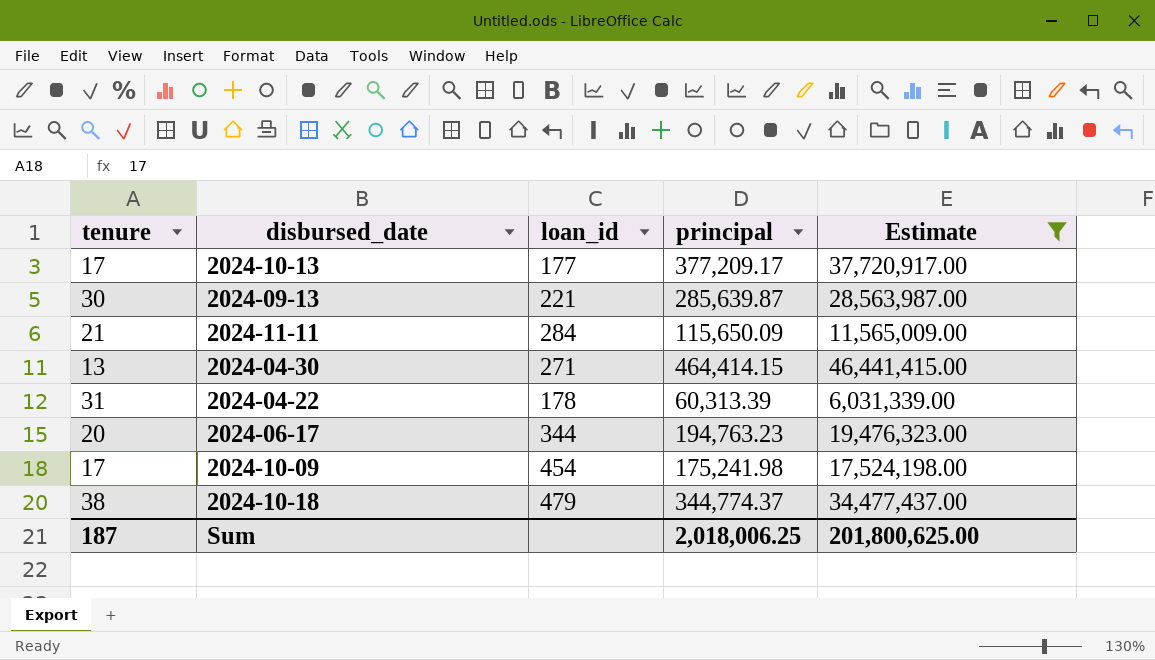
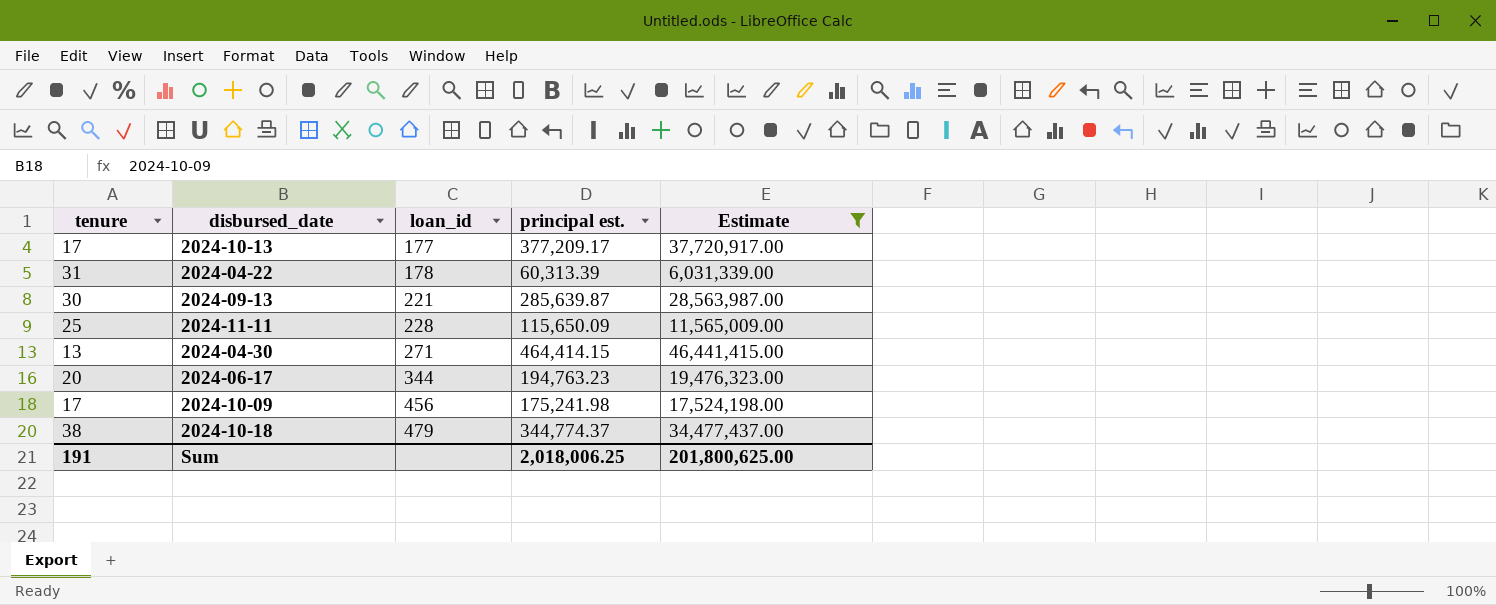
row order: none -> loan_id ascending
column name: principal -> principal est.
2024-11-11 | tenure: 21 -> 25
2024-11-11 | loan_id: 284 -> 228
2024-10-09 | loan_id: 454 -> 456
Sum | tenure: 187 -> 191

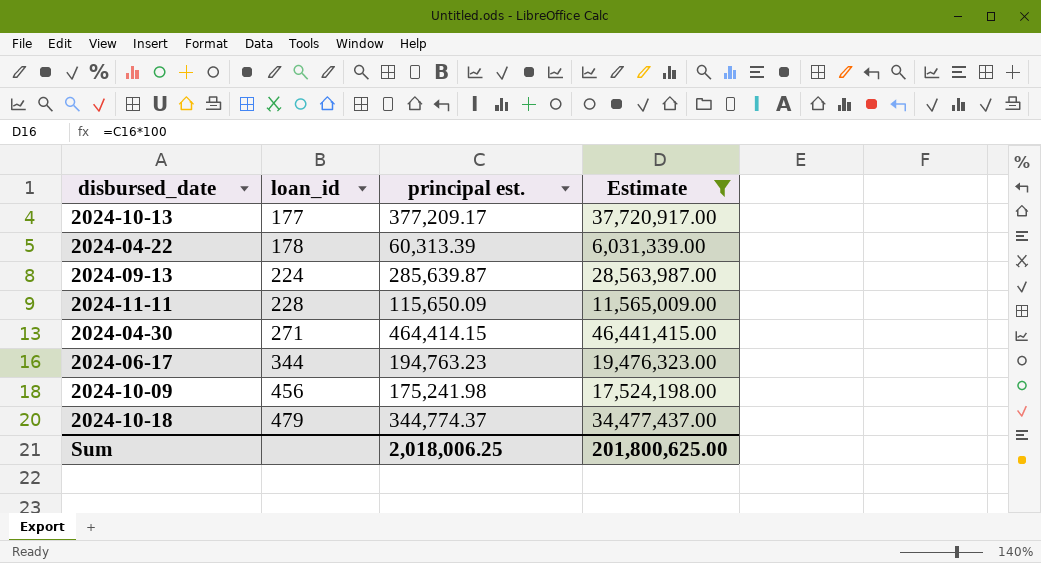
column tenure | position: 1 -> none
2024-09-13 | loan_id: 221 -> 224

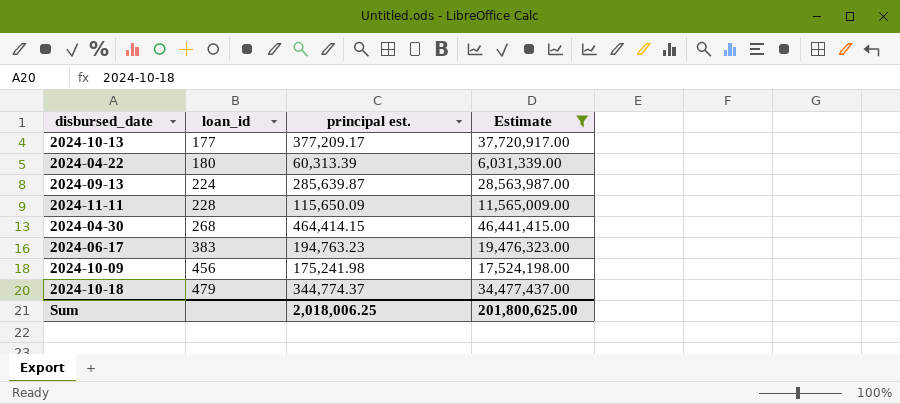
2024-04-22 | loan_id: 178 -> 180
2024-04-30 | loan_id: 271 -> 268
2024-06-17 | loan_id: 344 -> 383

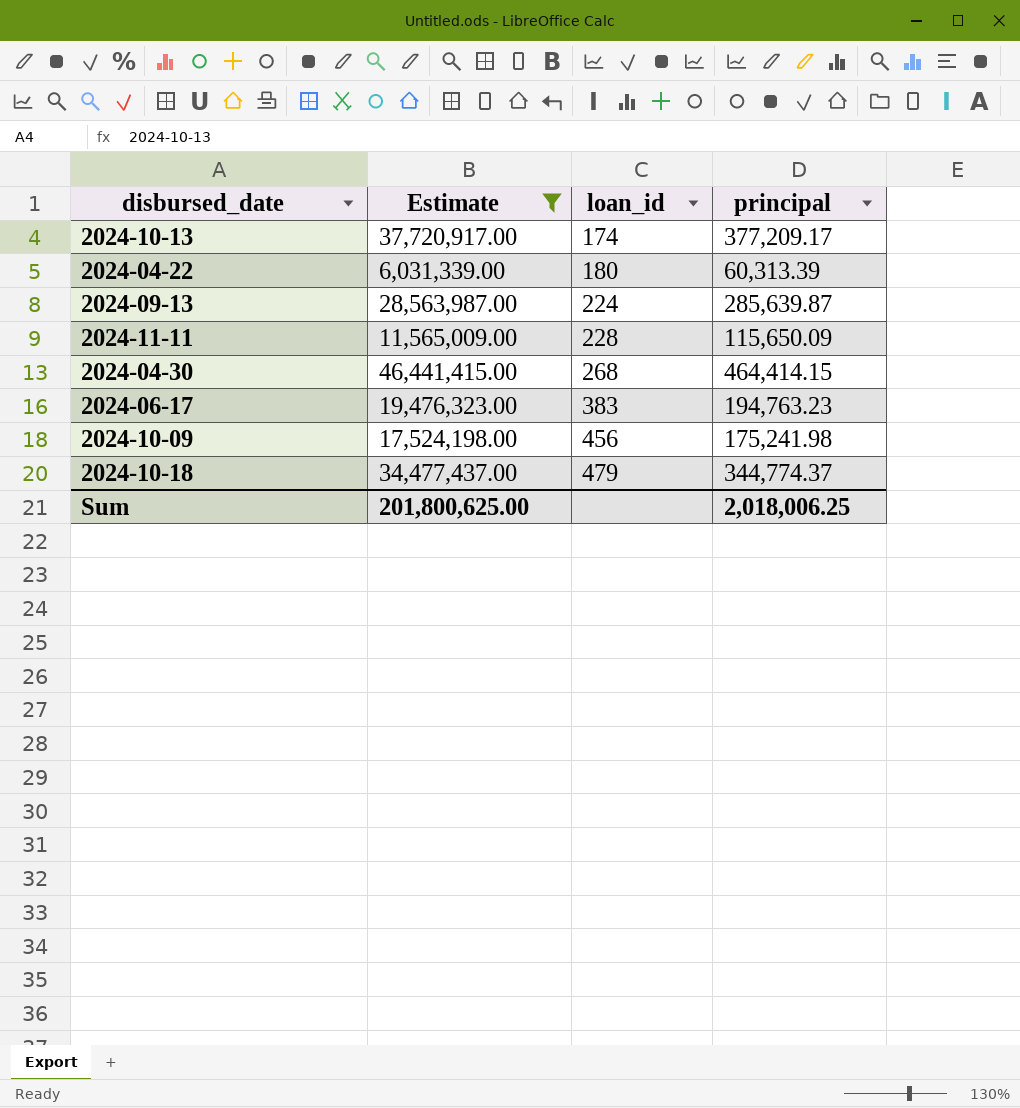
column Estimate | position: 4 -> 2
column name: principal est. -> principal
2024-10-13 | loan_id: 177 -> 174

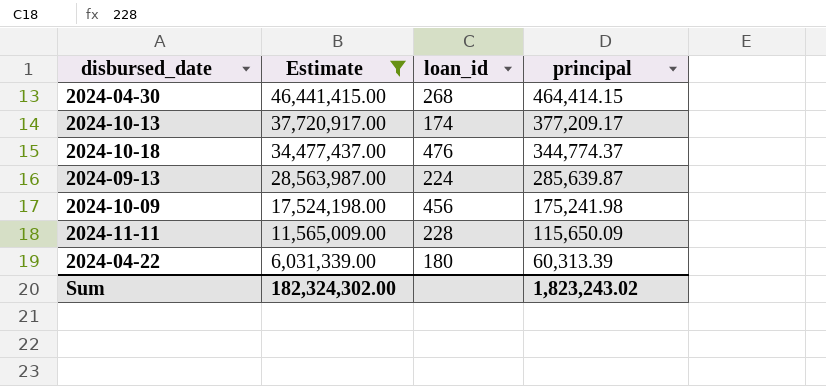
row order: loan_id ascending -> Estimate descending
row 2024-06-17: 19,476,323.00 | 383 | 194,763.23 -> none
2024-10-18 | loan_id: 479 -> 476
Sum | Estimate: 201,800,625.00 -> 182,324,302.00
Sum | principal: 2,018,006.25 -> 1,823,243.02

